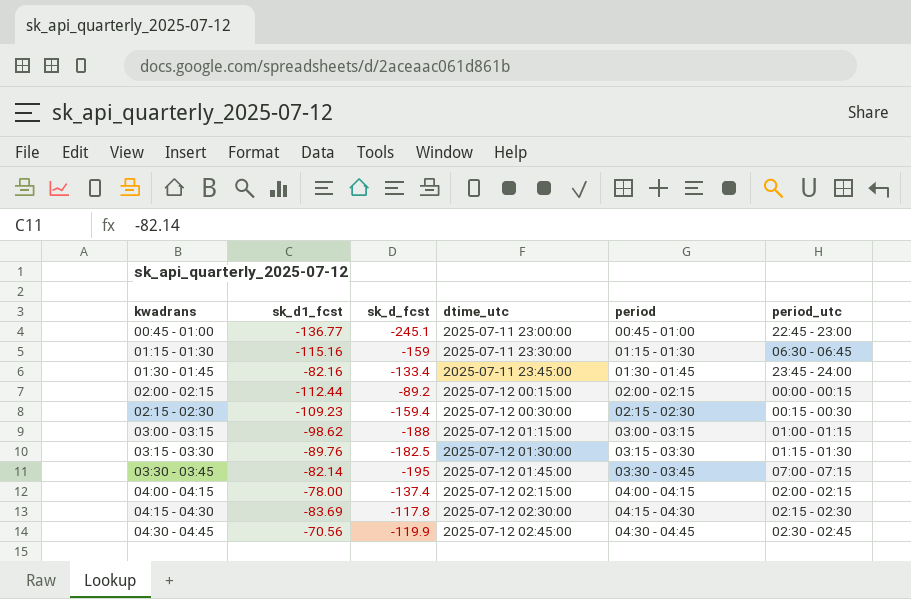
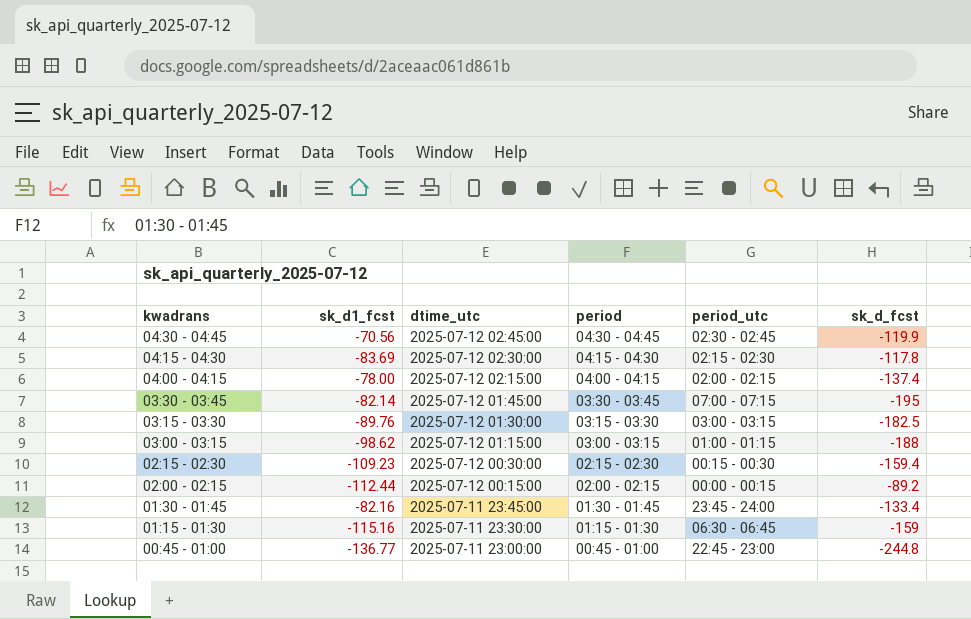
row order: kwadrans ascending -> kwadrans descending
column sk_d_fcst | position: 3 -> 6
03:15 - 03:30 | period_utc: 01:15 - 01:30 -> 03:00 - 03:15
00:45 - 01:00 | sk_d_fcst: -245.1 -> -244.8

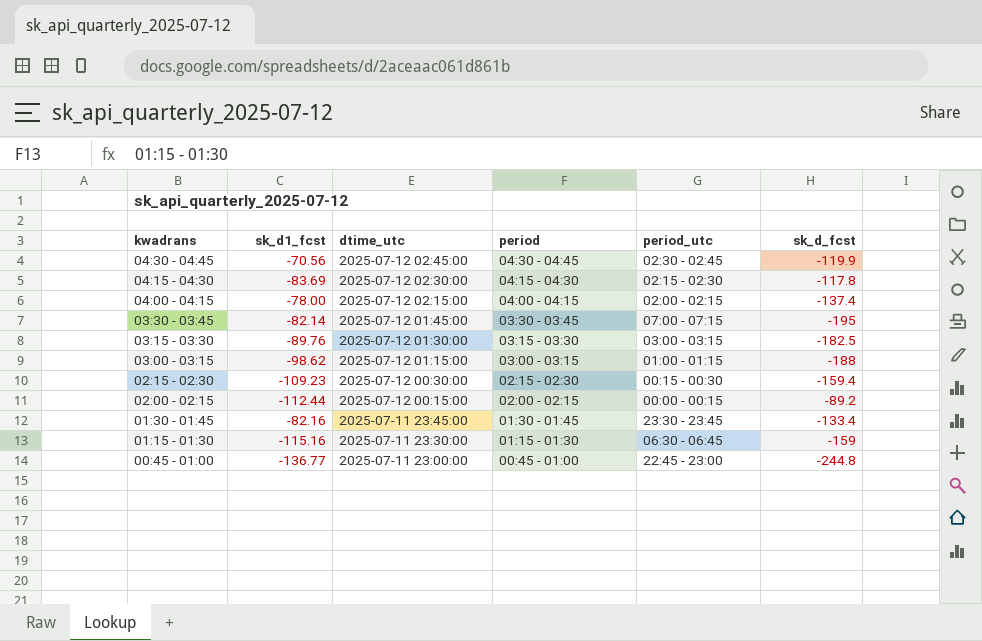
01:30 - 01:45 | period_utc: 23:45 - 24:00 -> 23:30 - 23:45

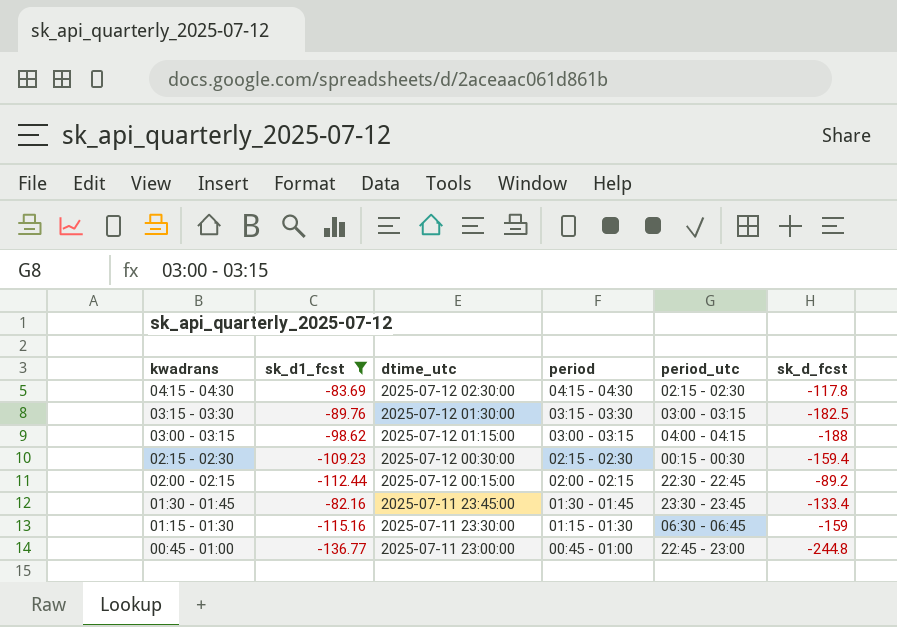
filter: none -> sk_d1_fcst <= -82.16
03:00 - 03:15 | period_utc: 01:00 - 01:15 -> 04:00 - 04:15
02:00 - 02:15 | period_utc: 00:00 - 00:15 -> 22:30 - 22:45

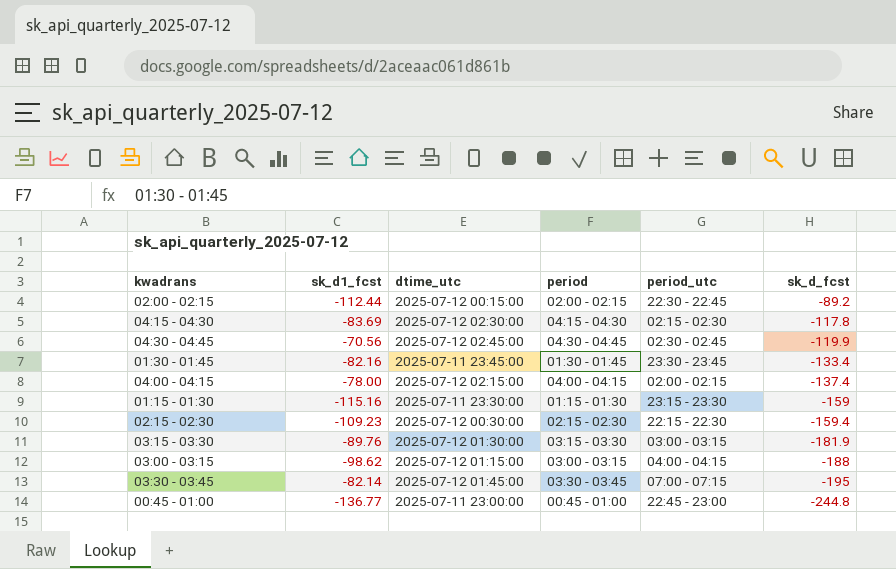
filter: sk_d1_fcst <= -82.16 -> none
row order: kwadrans descending -> sk_d_fcst descending
01:15 - 01:30 | period_utc: 06:30 - 06:45 -> 23:15 - 23:30
02:15 - 02:30 | period_utc: 00:15 - 00:30 -> 22:15 - 22:30
03:15 - 03:30 | sk_d_fcst: -182.5 -> -181.9

